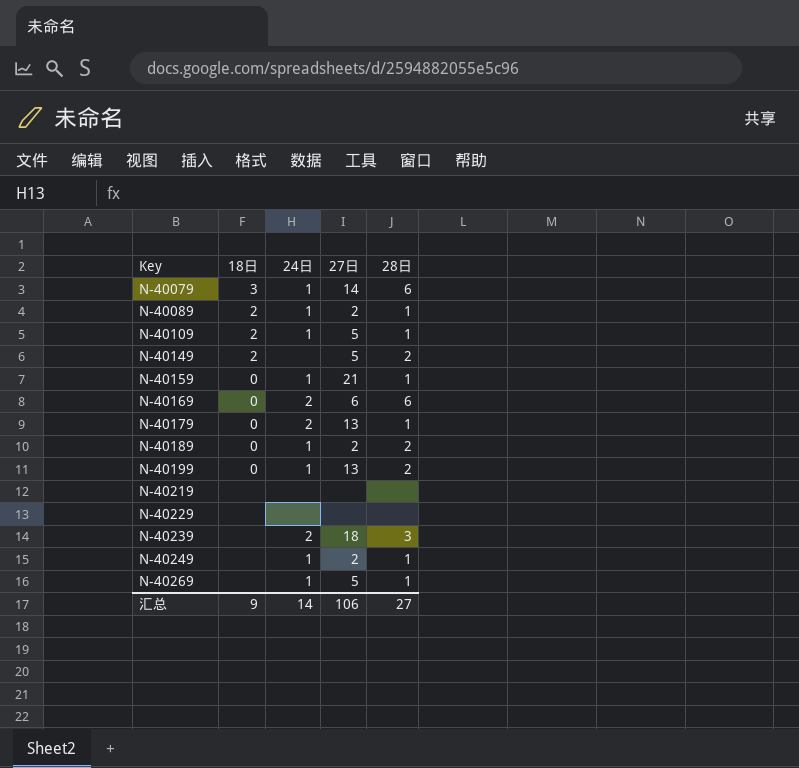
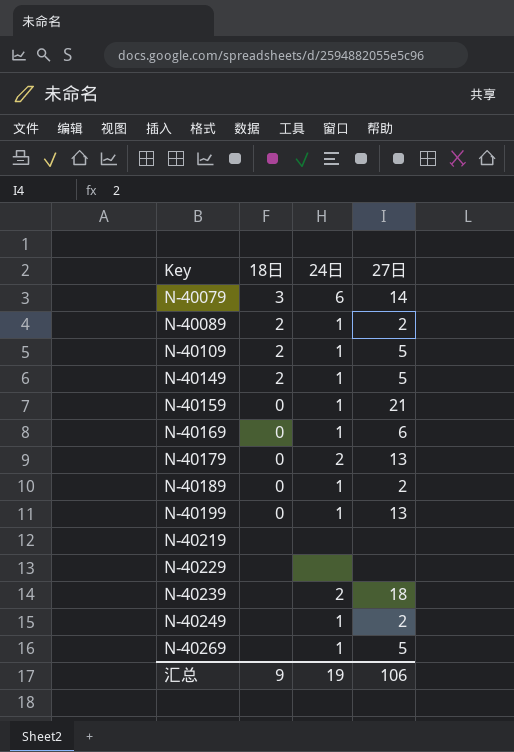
column 28日 | position: 5 -> none
N-40079 | 24日: 1 -> 6
N-40149 | 24日: none -> 1
N-40169 | 24日: 2 -> 1
汇总 | 24日: 14 -> 19

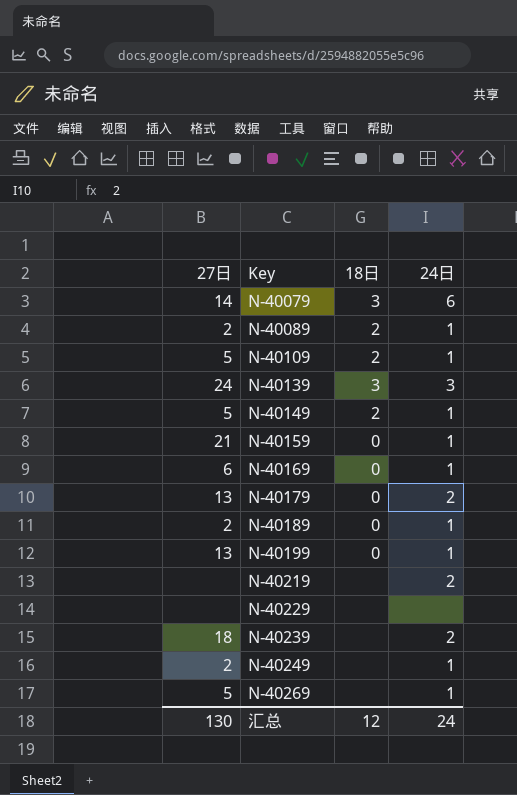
column 27日 | position: 4 -> 1
row N-40139: none -> 24 | 3 | 3
N-40219 | 24日: none -> 2
汇总 | 27日: 106 -> 130
汇总 | 18日: 9 -> 12
汇总 | 24日: 19 -> 24

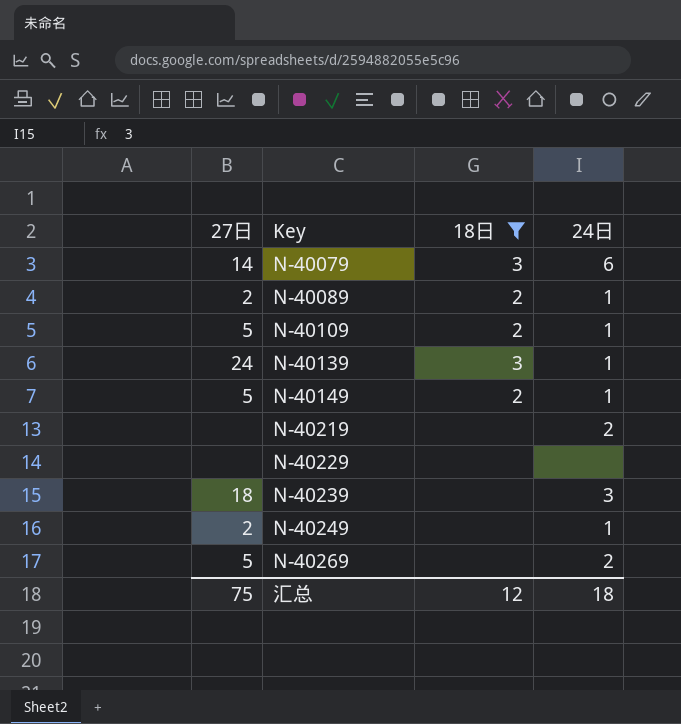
filter: none -> 18日 != 0
N-40139 | 24日: 3 -> 1
N-40239 | 24日: 2 -> 3
N-40269 | 24日: 1 -> 2
汇总 | 27日: 130 -> 75
汇总 | 24日: 24 -> 18

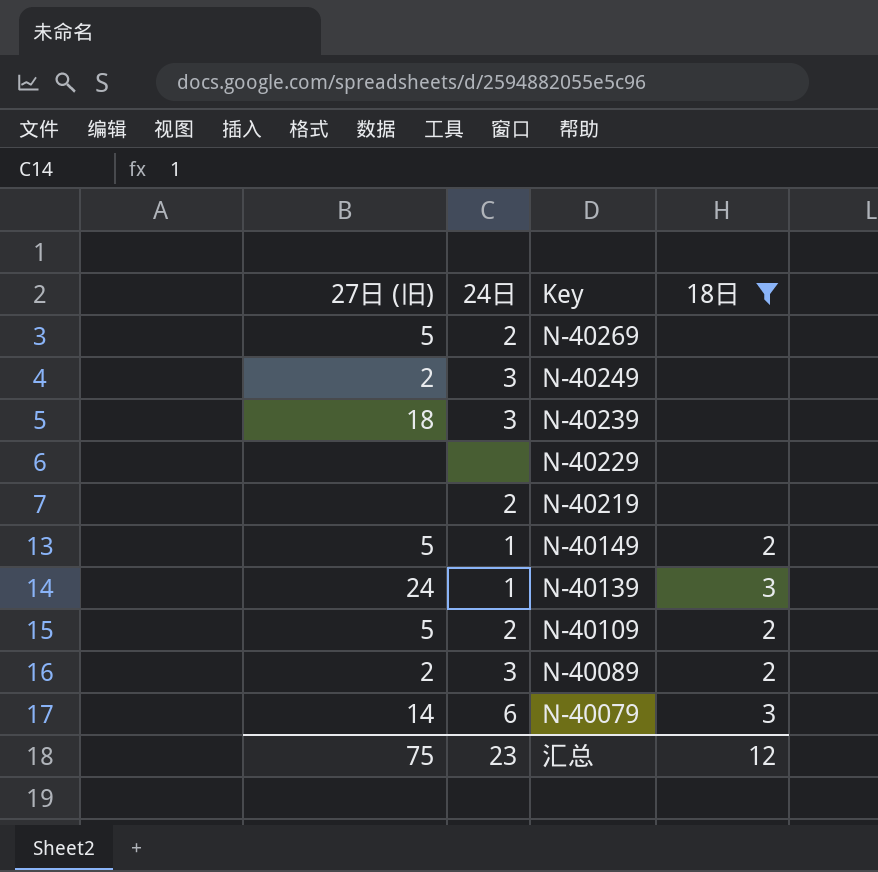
row order: Key ascending -> Key descending
column name: 27日 -> 27日 (旧)
column 24日 | position: 4 -> 2
N-40249 | 24日: 1 -> 3
N-40109 | 24日: 1 -> 2
N-40089 | 24日: 1 -> 3
汇总 | 24日: 18 -> 23

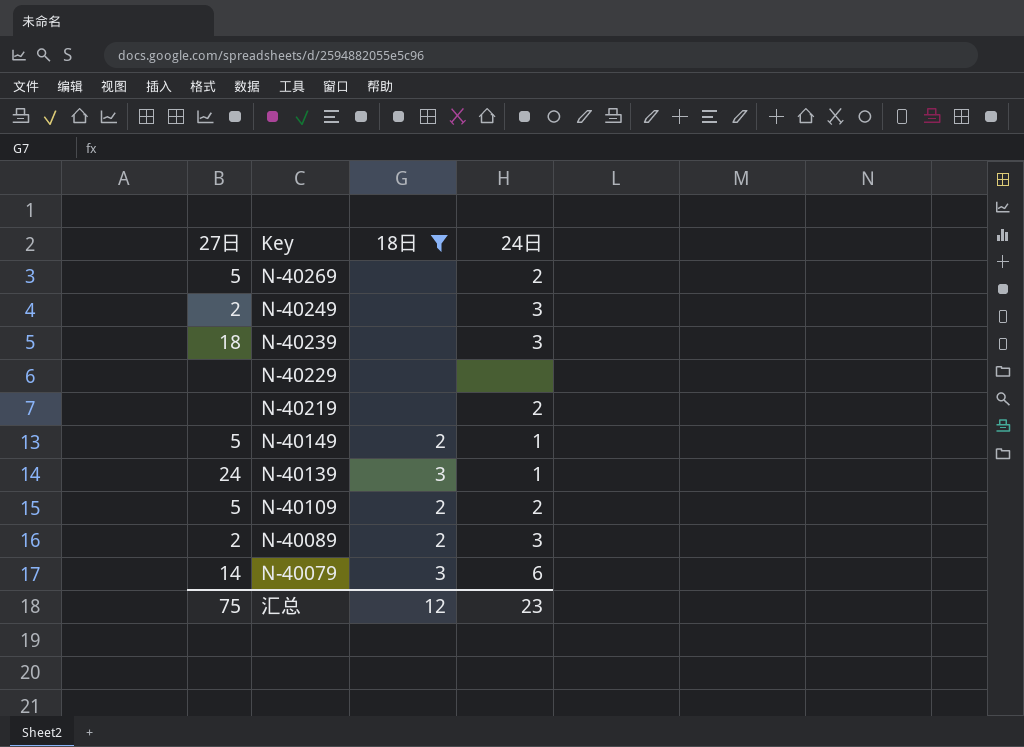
column name: 27日 (旧) -> 27日
column 24日 | position: 2 -> 4

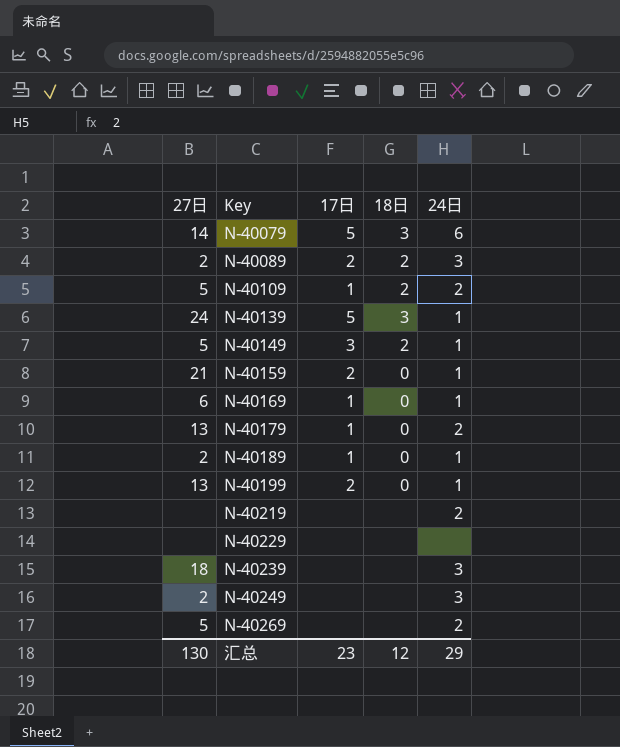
filter: 18日 != 0 -> none
row order: Key descending -> Key ascending
column 17日 | position: none -> 3
汇总 | 27日: 75 -> 130
汇总 | 24日: 23 -> 29

